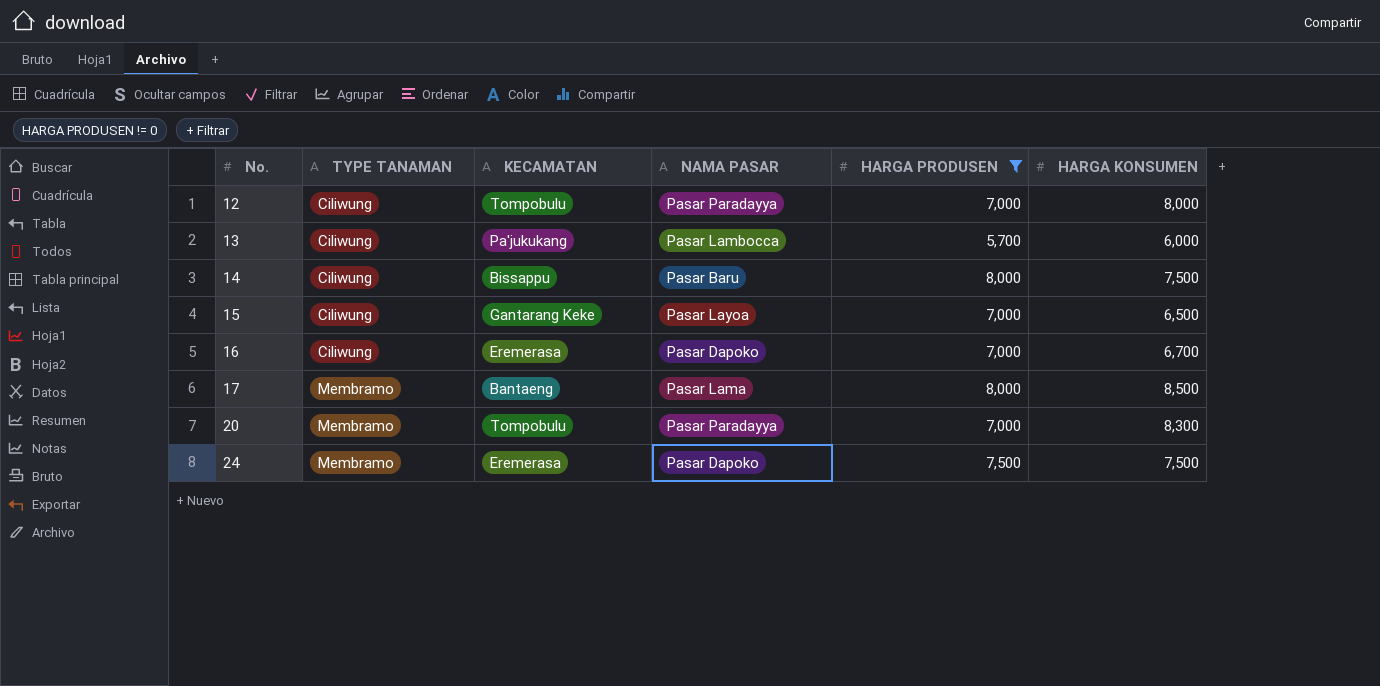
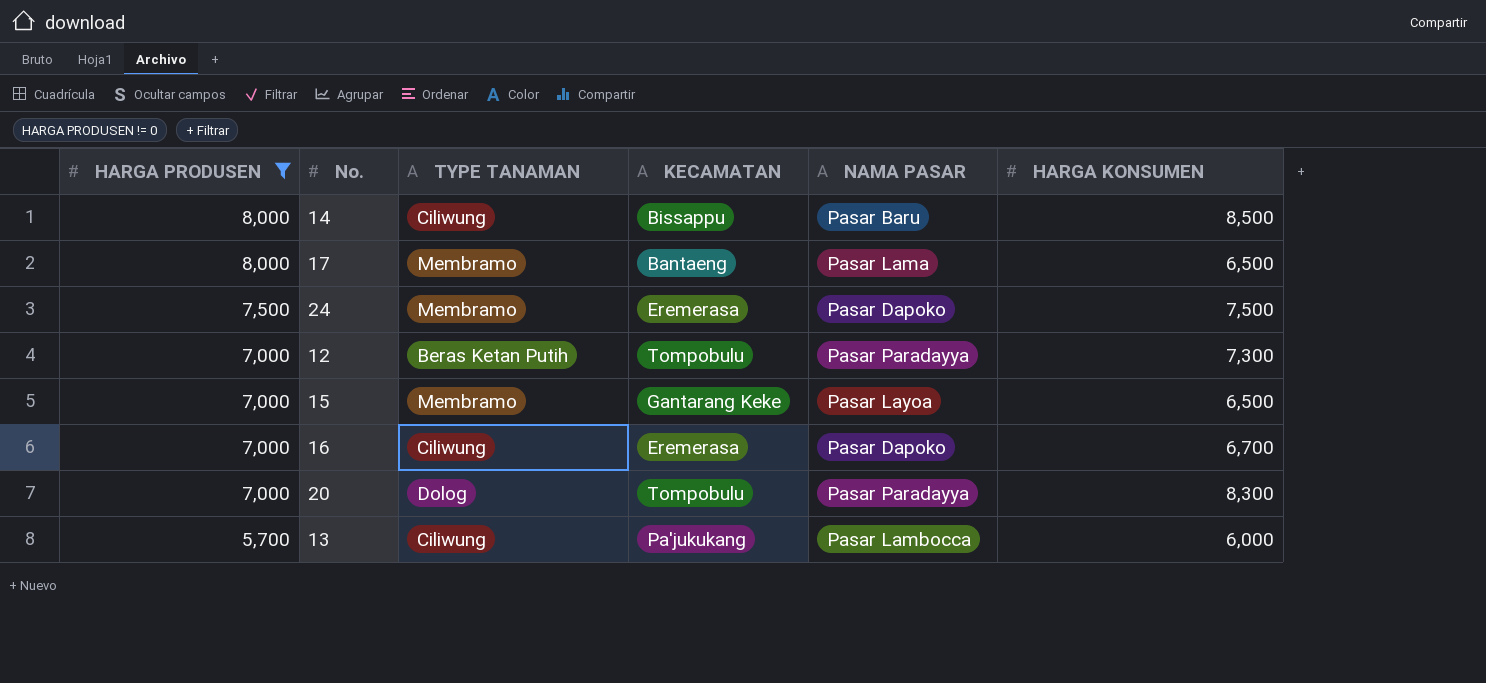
row order: No. ascending -> HARGA PRODUSEN descending
column HARGA PRODUSEN | position: 5 -> 1
14 | HARGA KONSUMEN: 7,500 -> 8,500
17 | HARGA KONSUMEN: 8,500 -> 6,500
12 | TYPE TANAMAN: Ciliwung -> Beras Ketan Putih
12 | HARGA KONSUMEN: 8,000 -> 7,300
15 | TYPE TANAMAN: Ciliwung -> Membramo
20 | TYPE TANAMAN: Membramo -> Dolog

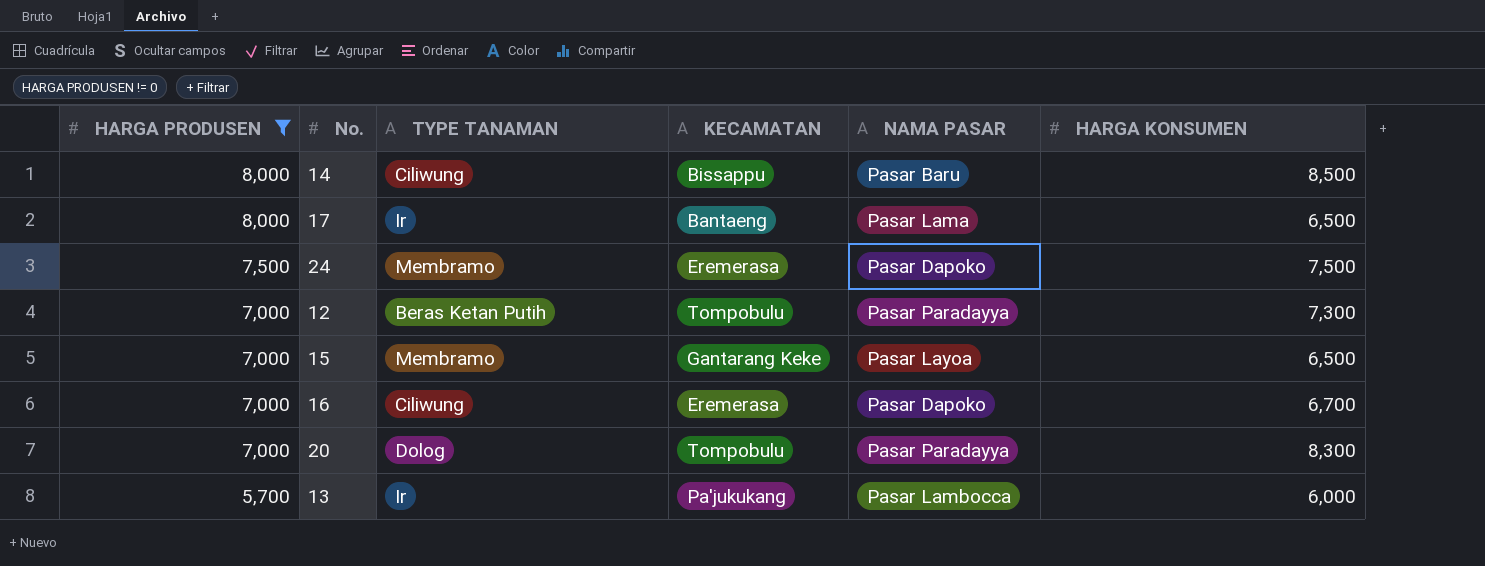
17 | TYPE TANAMAN: Membramo -> Ir
13 | TYPE TANAMAN: Ciliwung -> Ir

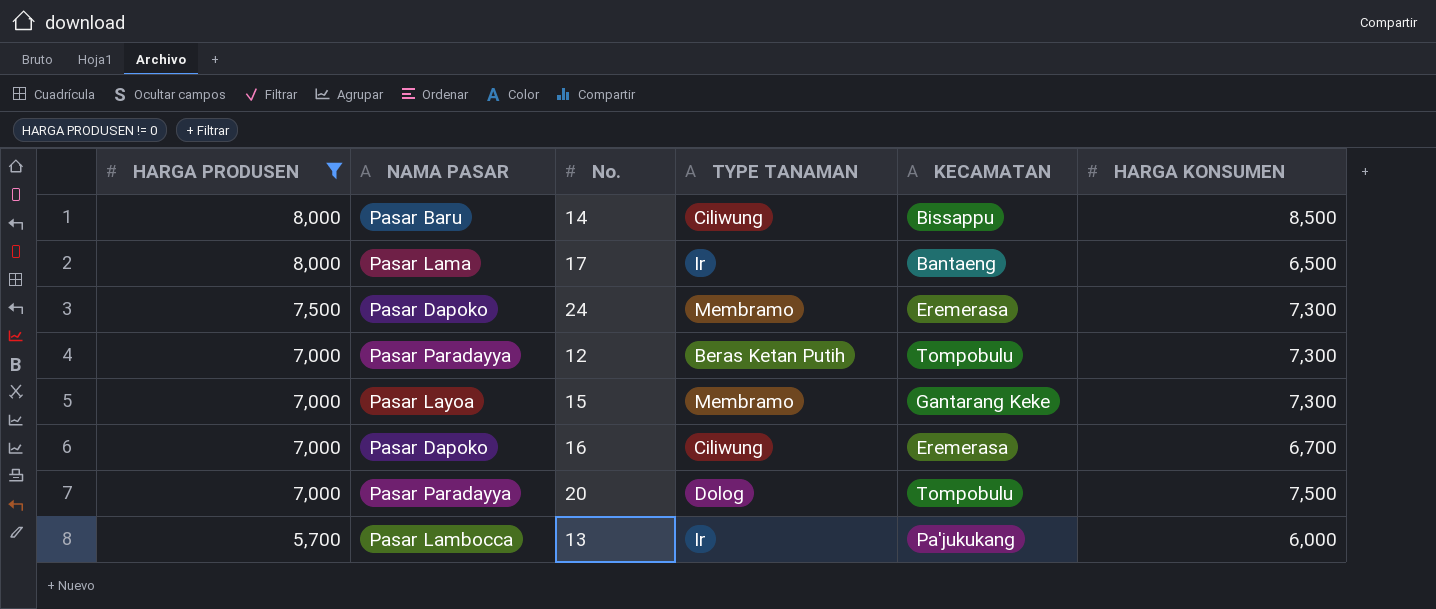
column NAMA PASAR | position: 5 -> 2
24 | HARGA KONSUMEN: 7,500 -> 7,300
15 | HARGA KONSUMEN: 6,500 -> 7,300
20 | HARGA KONSUMEN: 8,300 -> 7,500

